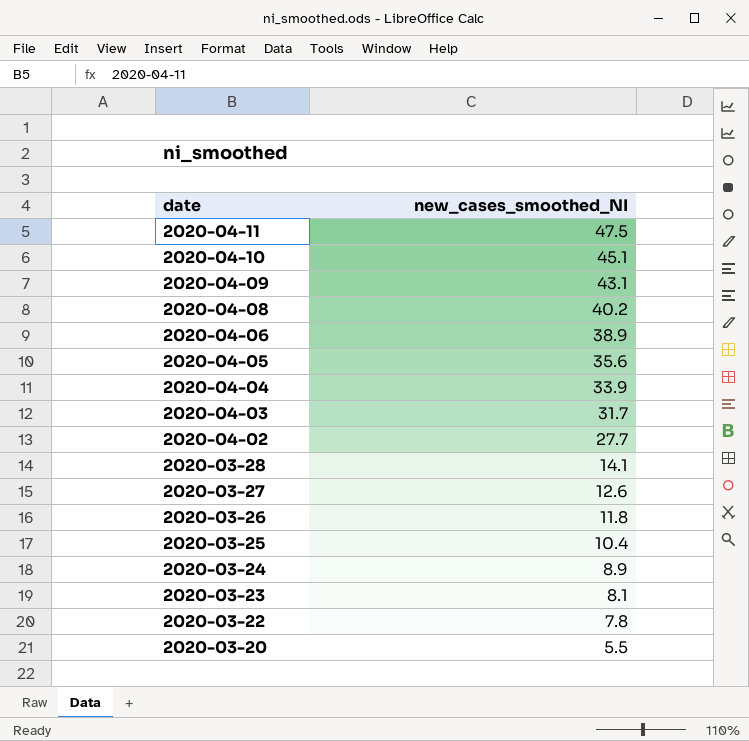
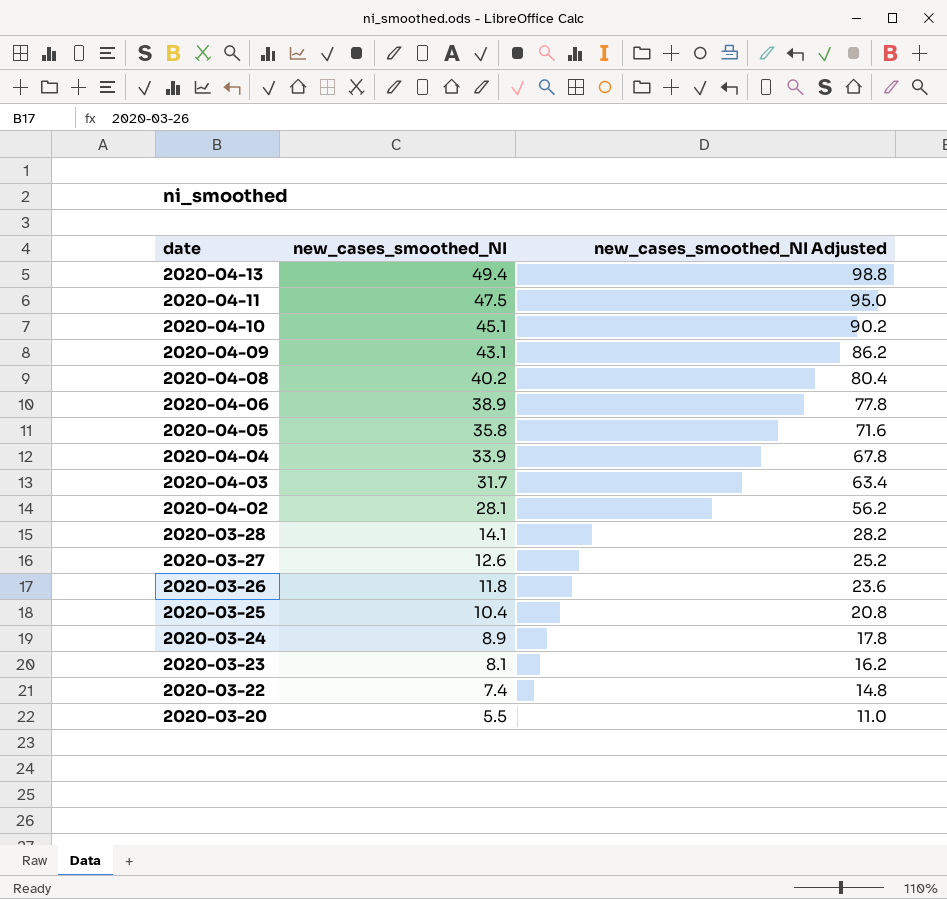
column new_cases_smoothed_NI Adjusted | formula: none -> [new_cases_smoothed_NI] * 2
row 2020-04-13: none -> 49.4 | 98.8
2020-04-05 | new_cases_smoothed_NI: 35.6 -> 35.8
2020-04-02 | new_cases_smoothed_NI: 27.7 -> 28.1
2020-03-22 | new_cases_smoothed_NI: 7.8 -> 7.4

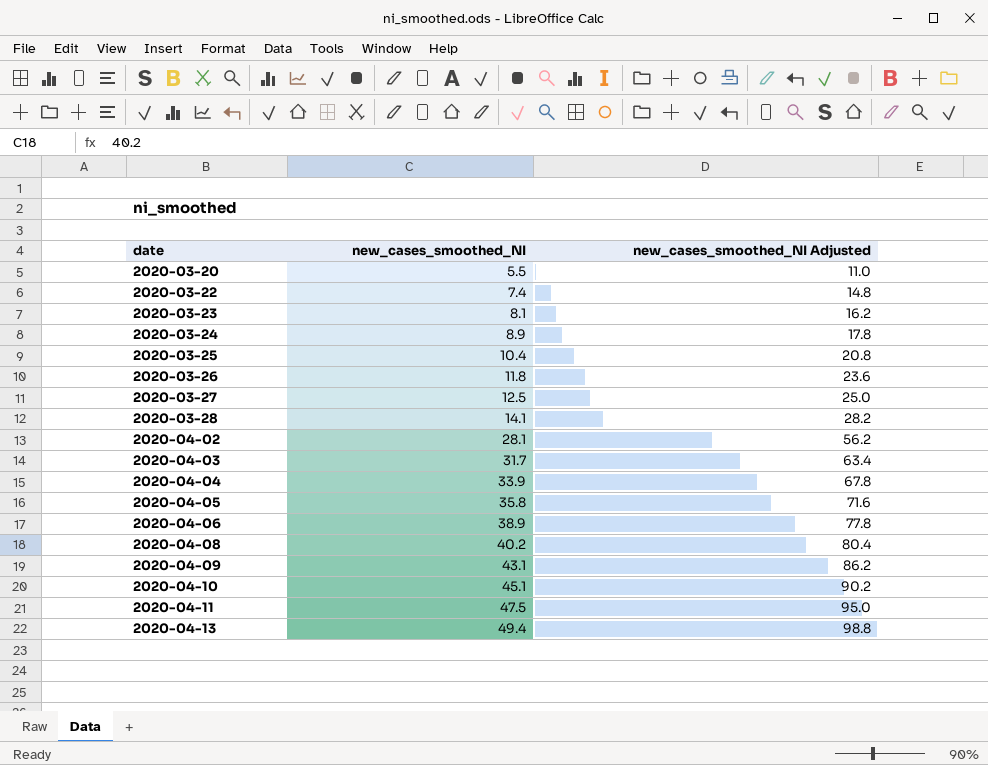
row order: date descending -> date ascending
2020-03-27 | new_cases_smoothed_NI: 12.6 -> 12.5
2020-03-27 | new_cases_smoothed_NI Adjusted: 25.2 -> 25.0

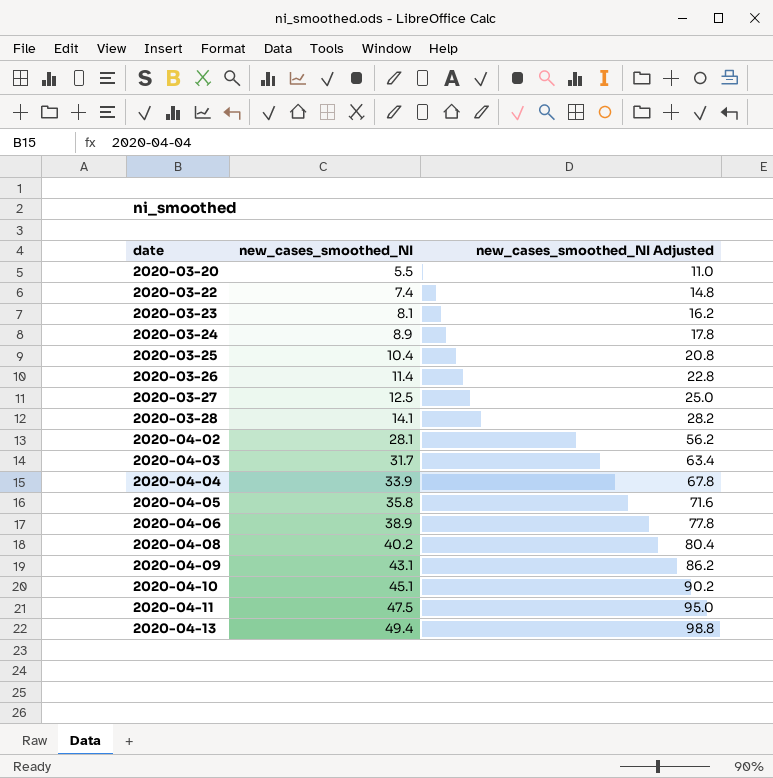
2020-03-26 | new_cases_smoothed_NI: 11.8 -> 11.4
2020-03-26 | new_cases_smoothed_NI Adjusted: 23.6 -> 22.8

